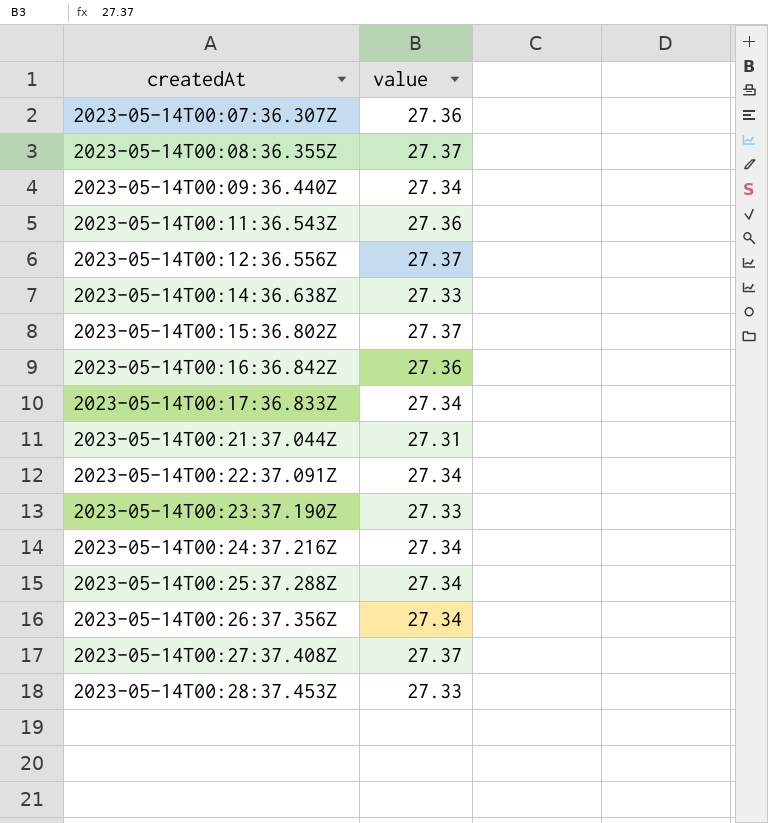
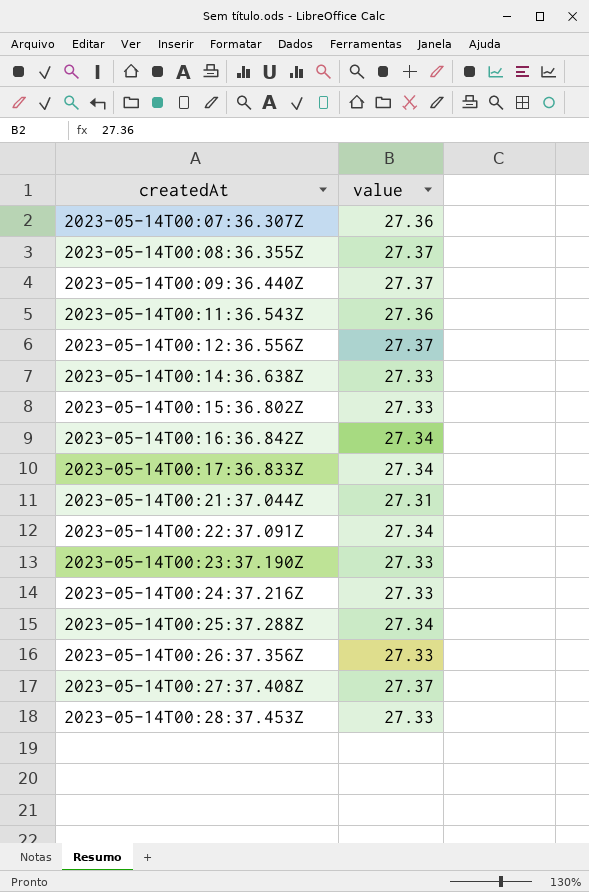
2023-05-14T00:09:36.440Z | value: 27.34 -> 27.37
2023-05-14T00:15:36.802Z | value: 27.37 -> 27.33
2023-05-14T00:16:36.842Z | value: 27.36 -> 27.34
2023-05-14T00:24:37.216Z | value: 27.34 -> 27.33
2023-05-14T00:26:37.356Z | value: 27.34 -> 27.33

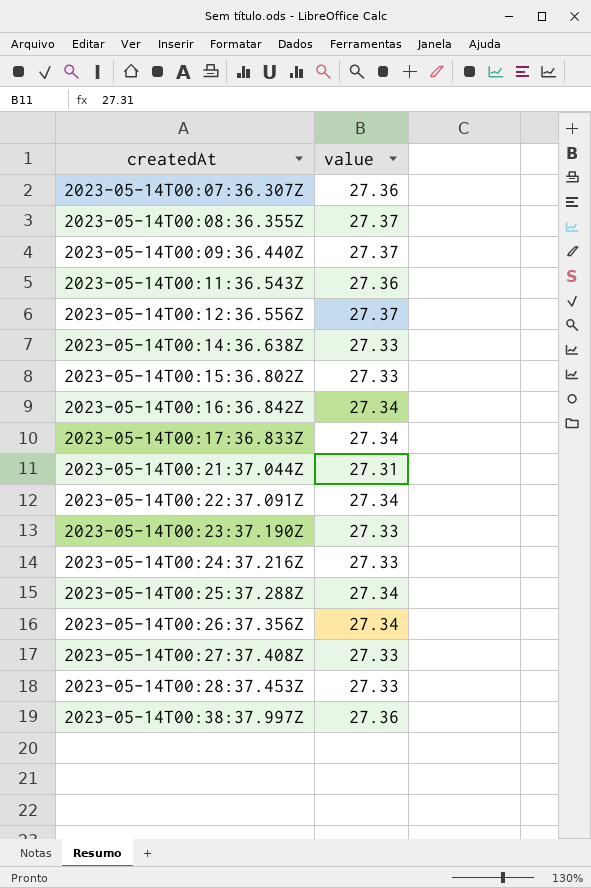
2023-05-14T00:26:37.356Z | value: 27.33 -> 27.34
2023-05-14T00:27:37.408Z | value: 27.37 -> 27.33
row 2023-05-14T00:38:37.997Z: none -> 27.36

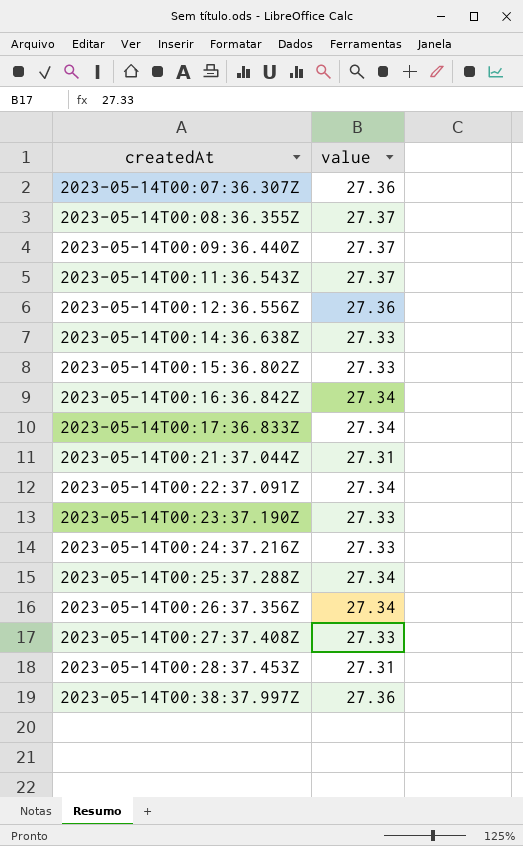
2023-05-14T00:11:36.543Z | value: 27.36 -> 27.37
2023-05-14T00:12:36.556Z | value: 27.37 -> 27.36
2023-05-14T00:28:37.453Z | value: 27.33 -> 27.31

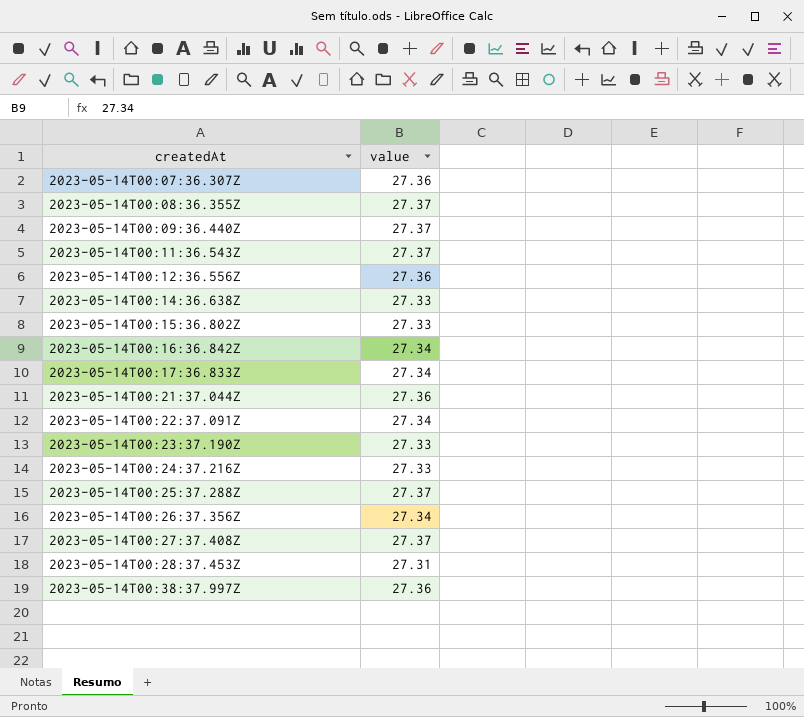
2023-05-14T00:21:37.044Z | value: 27.31 -> 27.36
2023-05-14T00:25:37.288Z | value: 27.34 -> 27.37
2023-05-14T00:27:37.408Z | value: 27.33 -> 27.37

